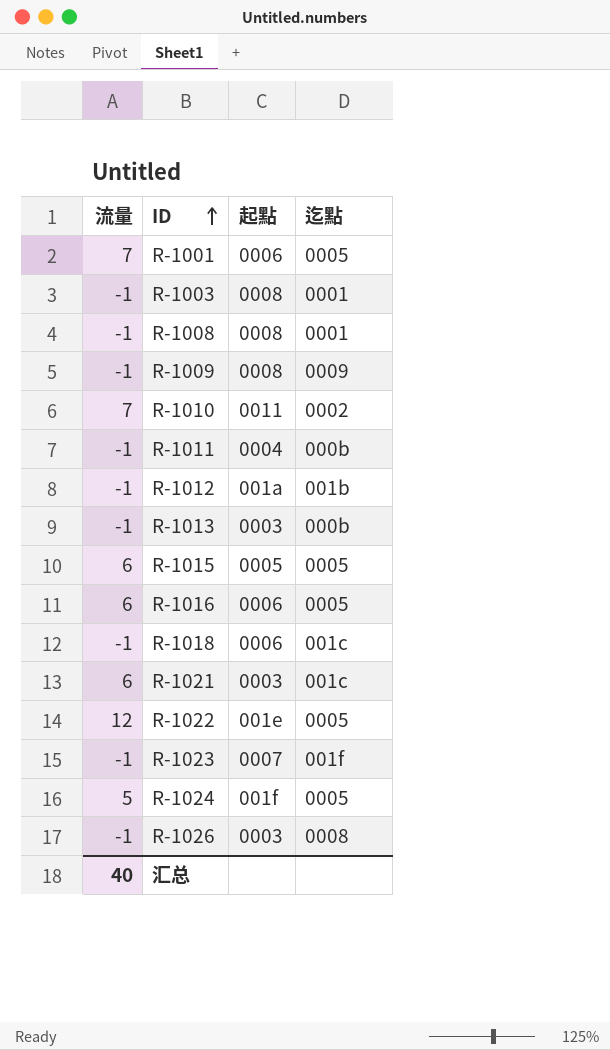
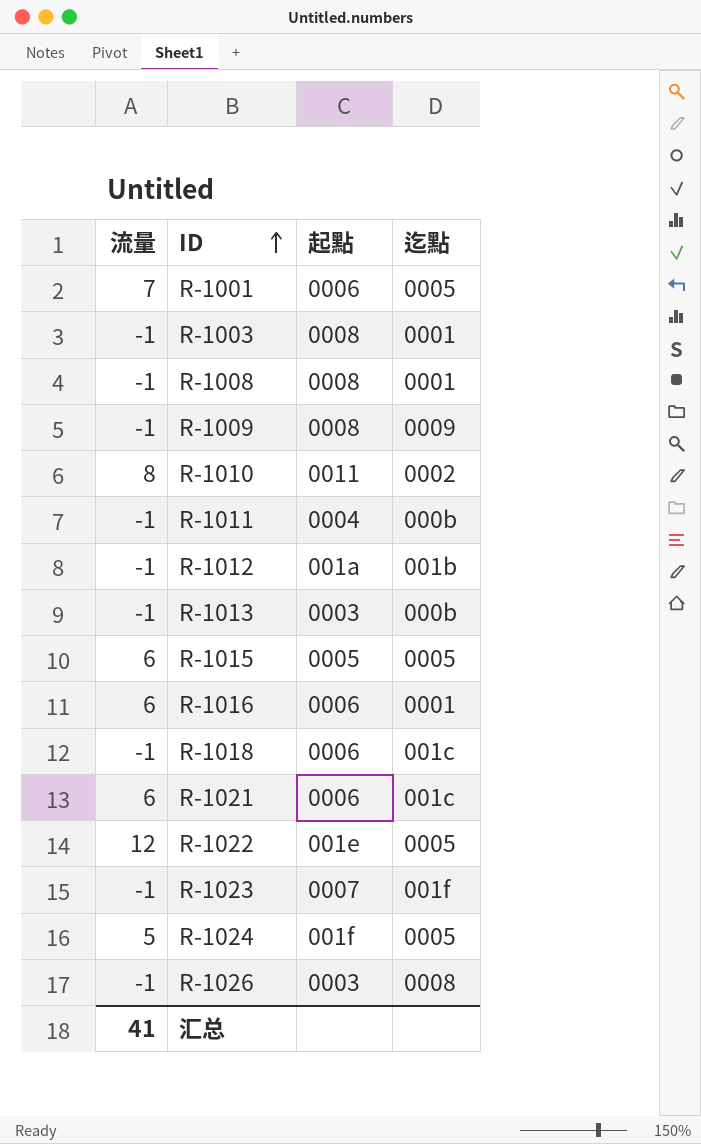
R-1010 | 流量: 7 -> 8
R-1016 | 迄點: 0005 -> 0001
R-1021 | 起點: 0003 -> 0006
汇总 | 流量: 40 -> 41

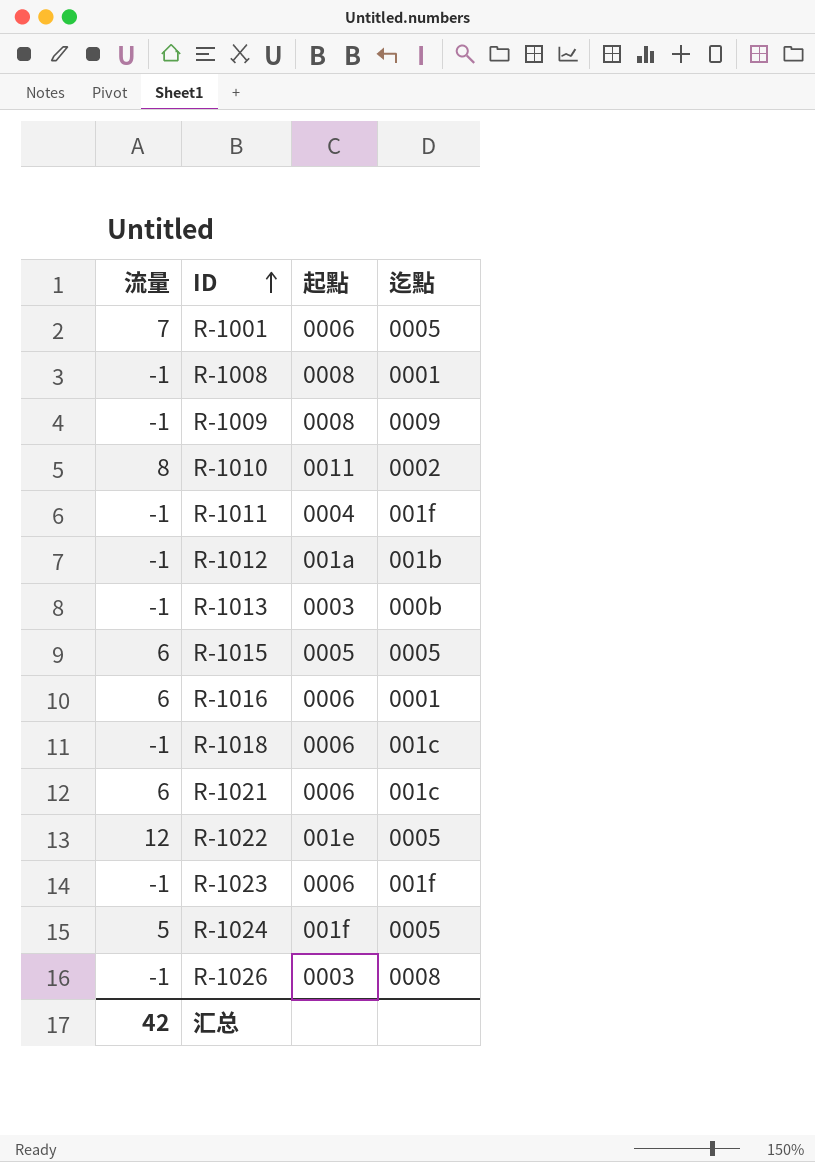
row R-1003: -1 | 0008 | 0001 -> none
R-1011 | 迄點: 000b -> 001f
R-1023 | 起點: 0007 -> 0006
汇总 | 流量: 41 -> 42

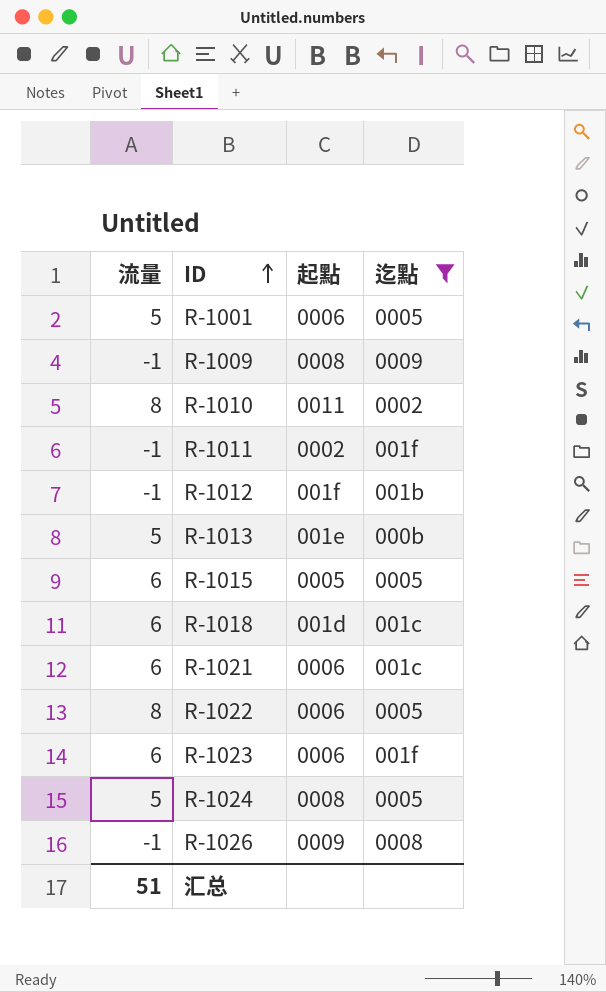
filter: none -> 迄點 != 0001
R-1001 | 流量: 7 -> 5
R-1011 | 起點: 0004 -> 0002
R-1012 | 起點: 001a -> 001f
R-1013 | 流量: -1 -> 5
R-1013 | 起點: 0003 -> 001e
R-1018 | 流量: -1 -> 6
R-1018 | 起點: 0006 -> 001d
R-1022 | 流量: 12 -> 8
R-1022 | 起點: 001e -> 0006
R-1023 | 流量: -1 -> 6
R-1024 | 起點: 001f -> 0008
R-1026 | 起點: 0003 -> 0009
汇总 | 流量: 42 -> 51

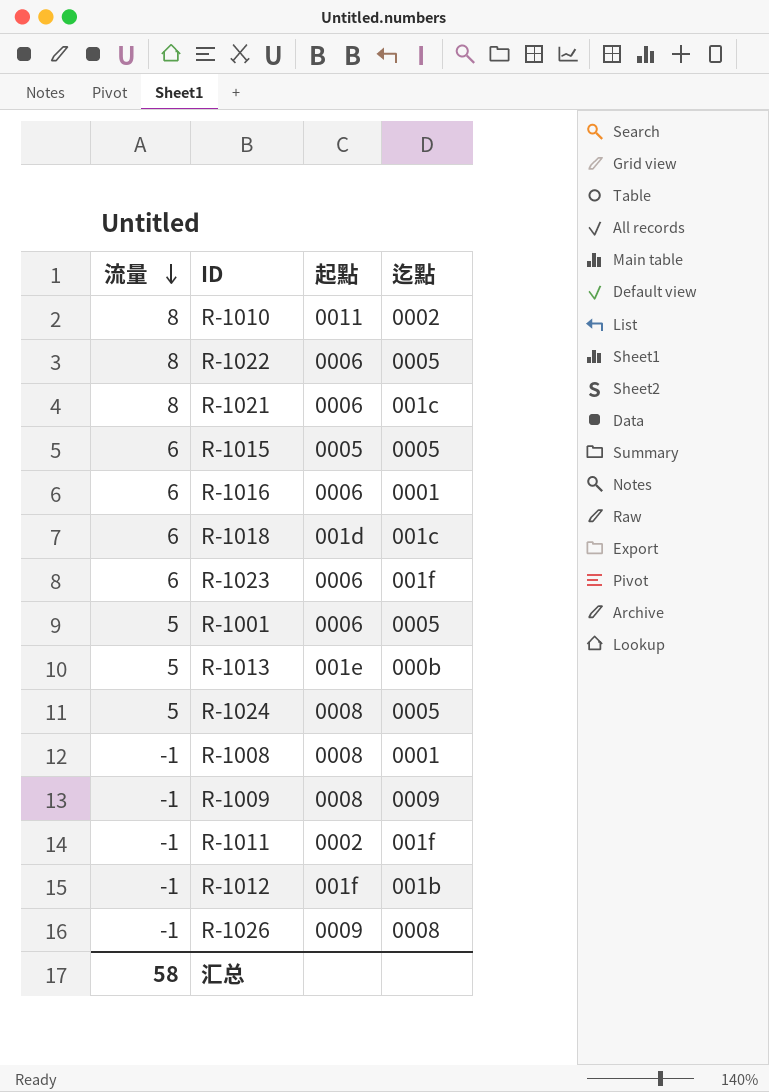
filter: 迄點 != 0001 -> none
row order: ID ascending -> 流量 descending
R-1021 | 流量: 6 -> 8
汇总 | 流量: 51 -> 58

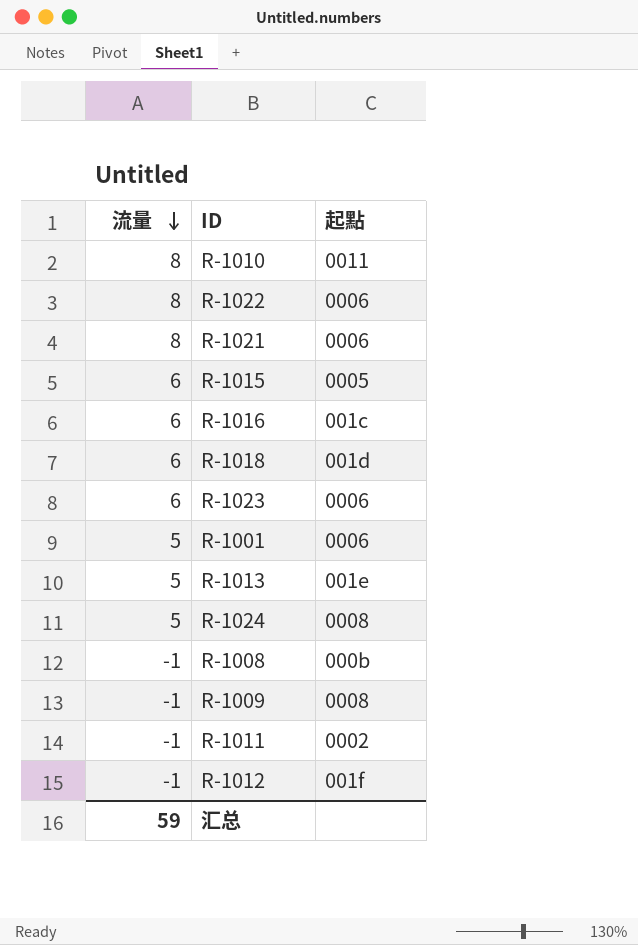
column 迄點 | position: 4 -> none
row R-1026: -1 | 0009 | 0008 -> none
R-1016 | 起點: 0006 -> 001c
R-1008 | 起點: 0008 -> 000b
汇总 | 流量: 58 -> 59

